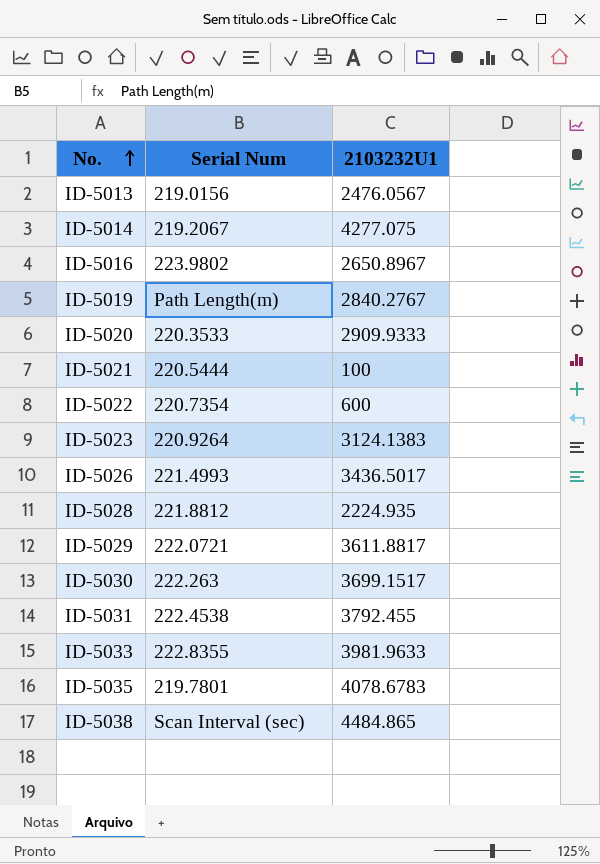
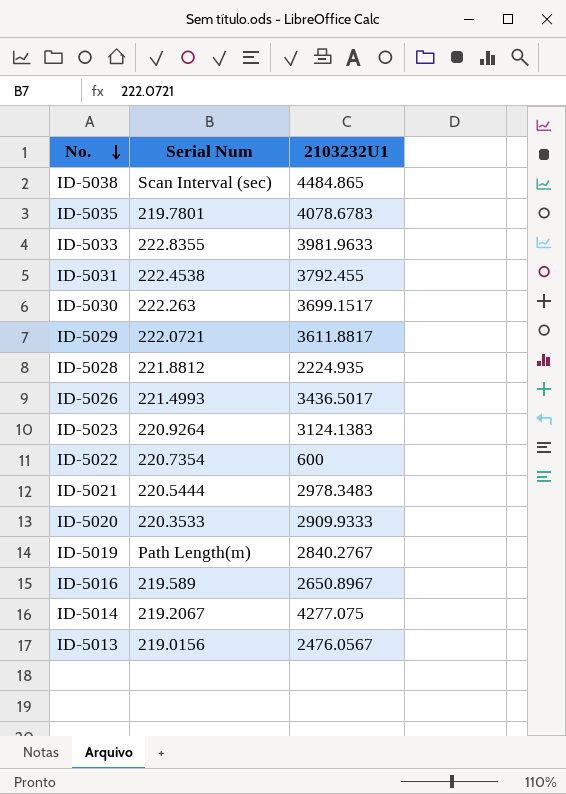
row order: No. ascending -> No. descending
ID-5021 | 2103232U1: 100 -> 2978.3483
ID-5016 | Serial Num: 223.9802 -> 219.589

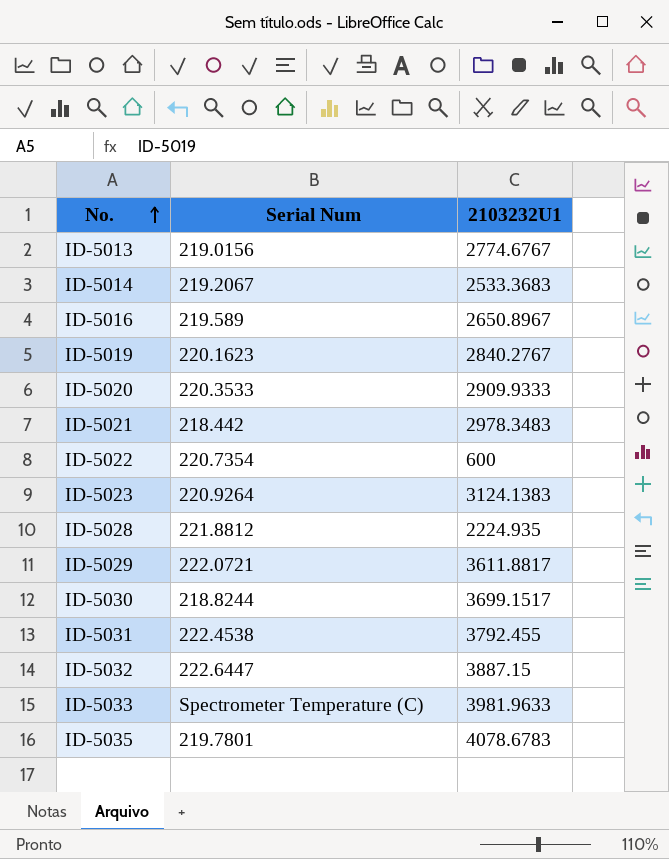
row order: No. descending -> No. ascending
row ID-5038: Scan Interval (sec) | 4484.865 -> none
row ID-5026: 221.4993 | 3436.5017 -> none
ID-5013 | 2103232U1: 2476.0567 -> 2774.6767
ID-5014 | 2103232U1: 4277.075 -> 2533.3683
ID-5019 | Serial Num: Path Length(m) -> 220.1623
ID-5021 | Serial Num: 220.5444 -> 218.442
ID-5030 | Serial Num: 222.263 -> 218.8244
row ID-5032: none -> 222.6447 | 3887.15
ID-5033 | Serial Num: 222.8355 -> Spectrometer Temperature (C)

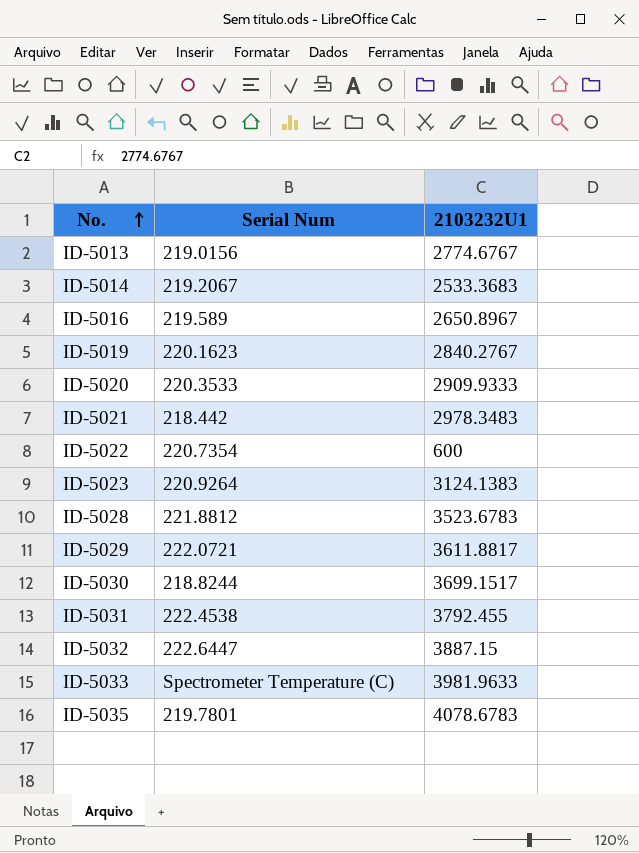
ID-5028 | 2103232U1: 2224.935 -> 3523.6783

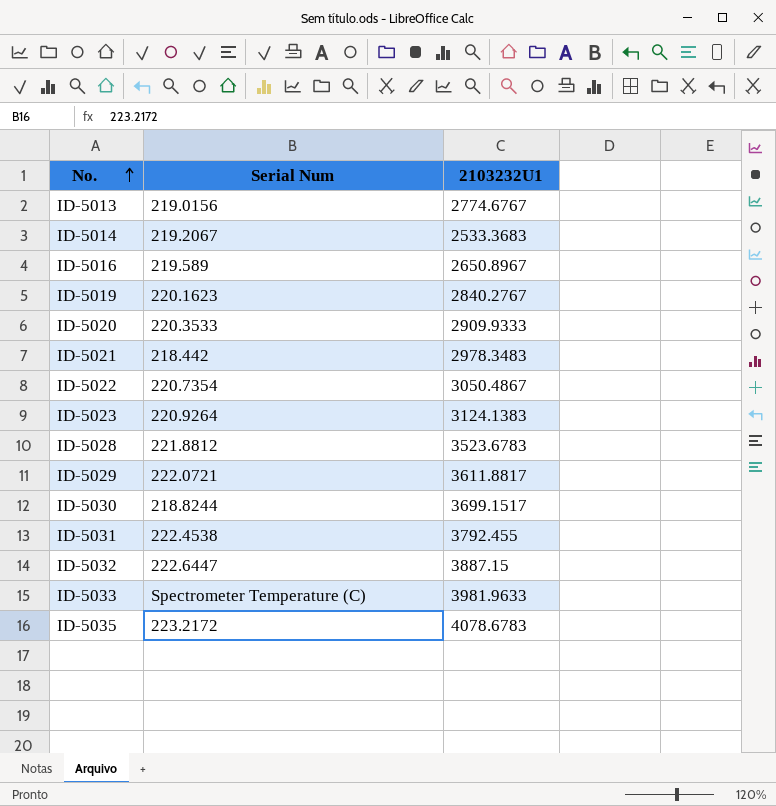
ID-5022 | 2103232U1: 600 -> 3050.4867
ID-5035 | Serial Num: 219.7801 -> 223.2172

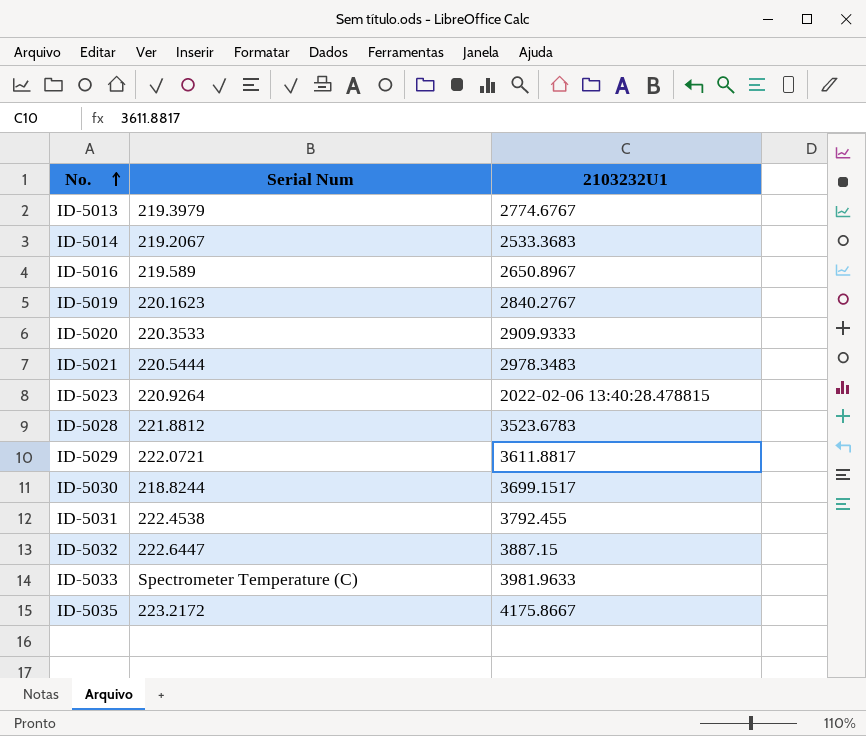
row ID-5022: 220.7354 | 3050.4867 -> none
ID-5013 | Serial Num: 219.0156 -> 219.3979
ID-5021 | Serial Num: 218.442 -> 220.5444
ID-5023 | 2103232U1: 3124.1383 -> 2022-02-06 13:40:28.478815
ID-5035 | 2103232U1: 4078.6783 -> 4175.8667

